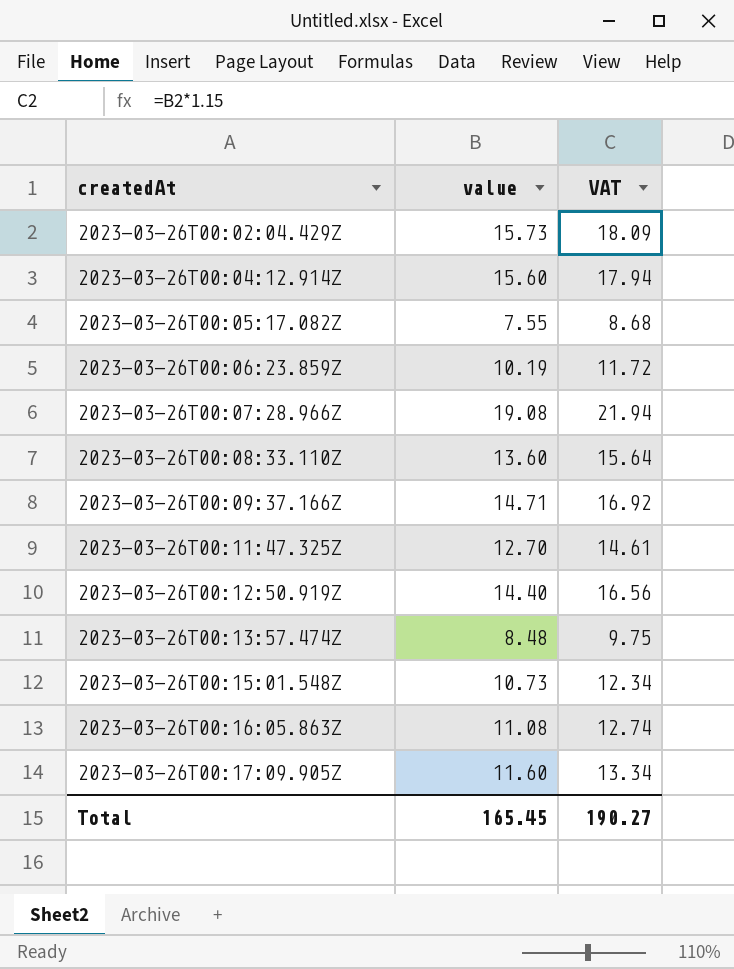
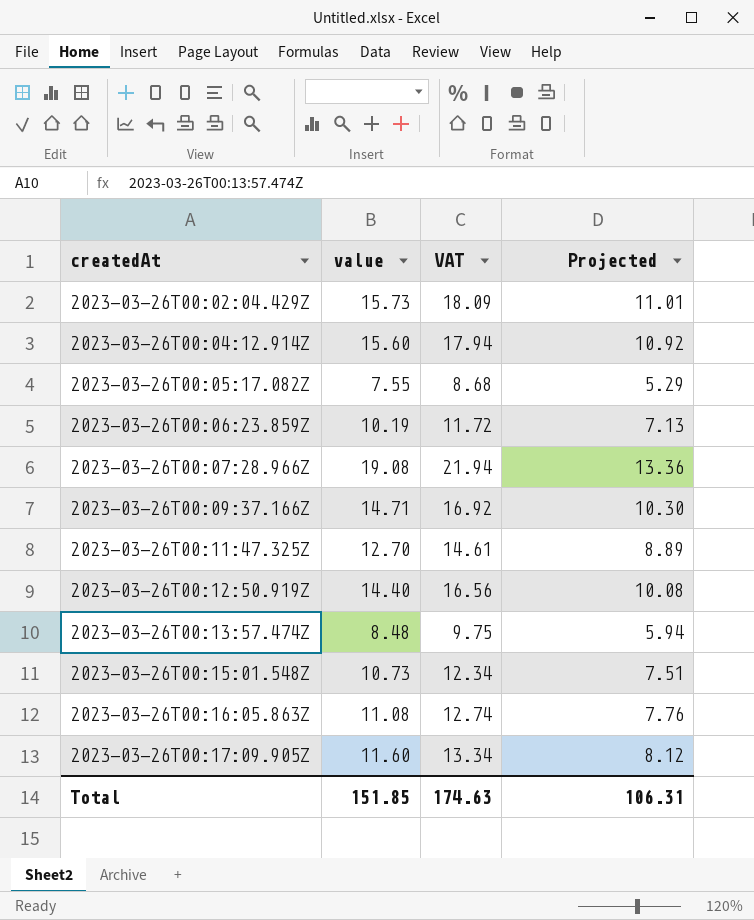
column Projected | formula: none -> [value] * 0.7
row 2023-03-26T00:08:33.110Z: 13.60 | 15.64 -> none
Total | value: 165.45 -> 151.85
Total | VAT: 190.27 -> 174.63

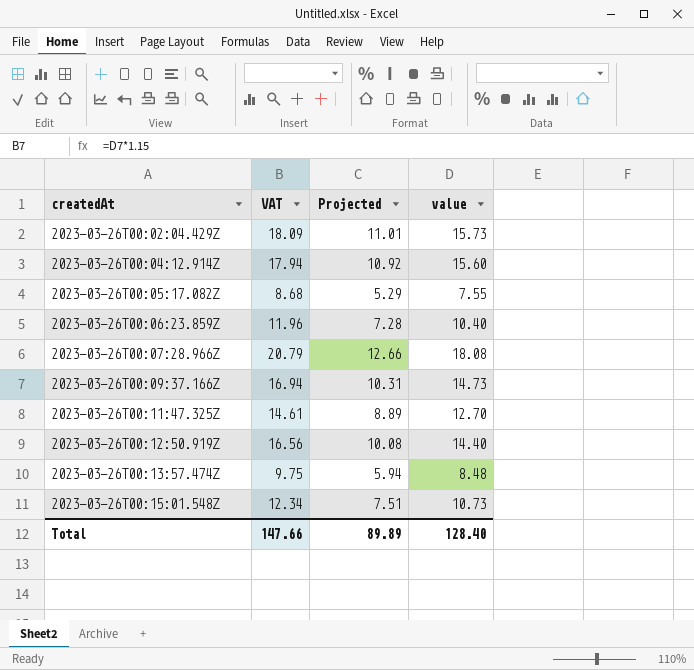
column value | position: 2 -> 4
row 2023-03-26T00:16:05.863Z: 11.08 | 12.74 | 7.76 -> none
row 2023-03-26T00:17:09.905Z: 11.60 | 13.34 | 8.12 -> none
2023-03-26T00:06:23.859Z | VAT: 11.72 -> 11.96
2023-03-26T00:06:23.859Z | Projected: 7.13 -> 7.28
2023-03-26T00:06:23.859Z | value: 10.19 -> 10.40
2023-03-26T00:07:28.966Z | VAT: 21.94 -> 20.79
2023-03-26T00:07:28.966Z | Projected: 13.36 -> 12.66
2023-03-26T00:07:28.966Z | value: 19.08 -> 18.08
2023-03-26T00:09:37.166Z | VAT: 16.92 -> 16.94
2023-03-26T00:09:37.166Z | Projected: 10.30 -> 10.31
2023-03-26T00:09:37.166Z | value: 14.71 -> 14.73
Total | VAT: 174.63 -> 147.66
Total | Projected: 106.31 -> 89.89
Total | value: 151.85 -> 128.40

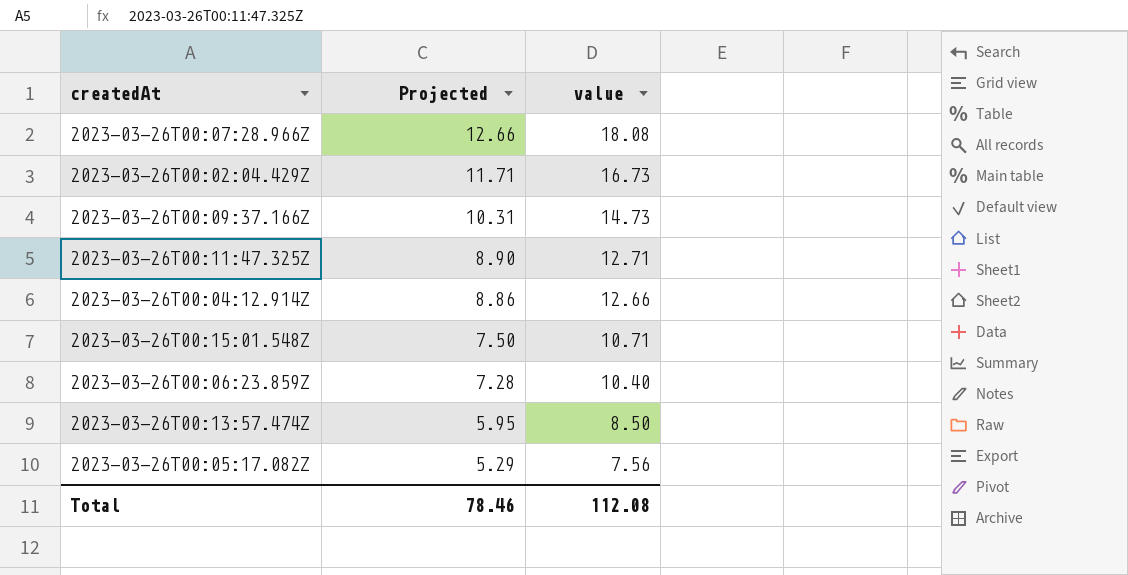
row order: createdAt ascending -> Projected descending
column VAT | formula: [value] * 1.15 -> none
row 2023-03-26T00:12:50.919Z: 16.56 | 10.08 | 14.40 -> none
2023-03-26T00:02:04.429Z | Projected: 11.01 -> 11.71
2023-03-26T00:02:04.429Z | value: 15.73 -> 16.73
2023-03-26T00:11:47.325Z | Projected: 8.89 -> 8.90
2023-03-26T00:11:47.325Z | value: 12.70 -> 12.71
2023-03-26T00:04:12.914Z | Projected: 10.92 -> 8.86
2023-03-26T00:04:12.914Z | value: 15.60 -> 12.66
2023-03-26T00:15:01.548Z | Projected: 7.51 -> 7.50
2023-03-26T00:15:01.548Z | value: 10.73 -> 10.71
2023-03-26T00:13:57.474Z | Projected: 5.94 -> 5.95
2023-03-26T00:13:57.474Z | value: 8.48 -> 8.50
2023-03-26T00:05:17.082Z | value: 7.55 -> 7.56
Total | Projected: 89.89 -> 78.46
Total | value: 128.40 -> 112.08

